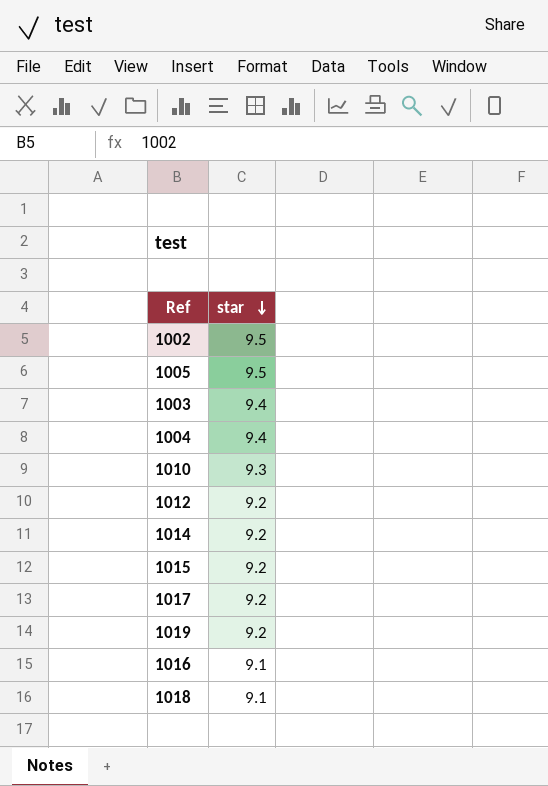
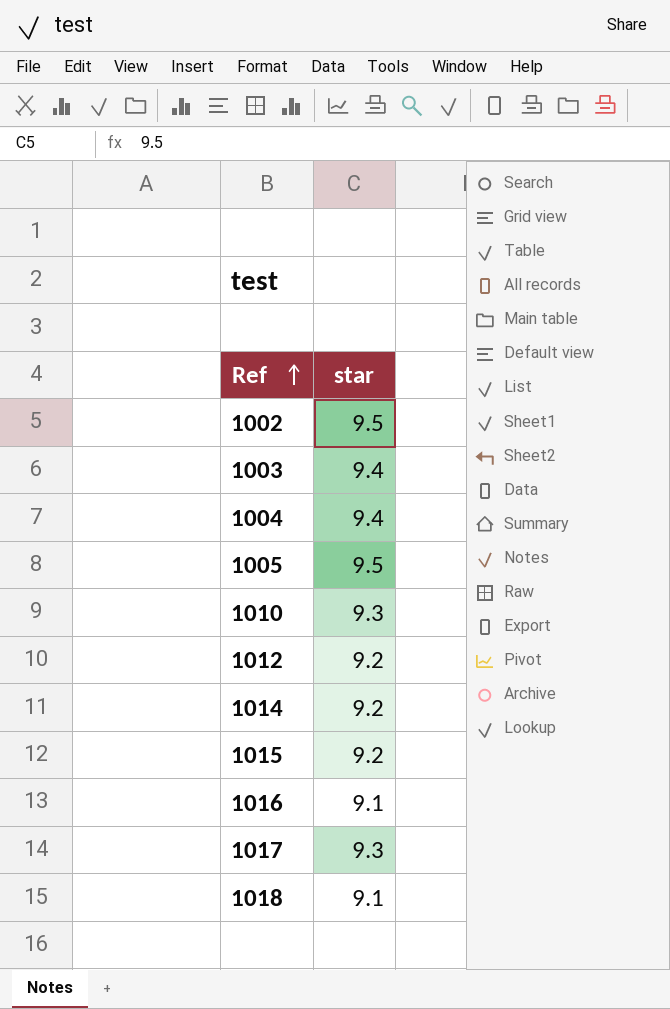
row order: star descending -> Ref ascending
row 1019: 9.2 -> none
1017 | star: 9.2 -> 9.3

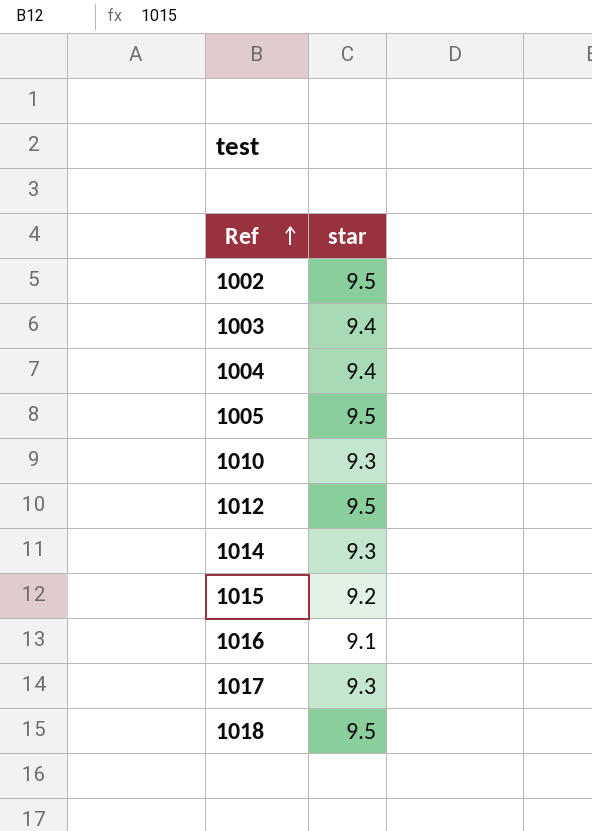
1012 | star: 9.2 -> 9.5
1014 | star: 9.2 -> 9.3
1018 | star: 9.1 -> 9.5

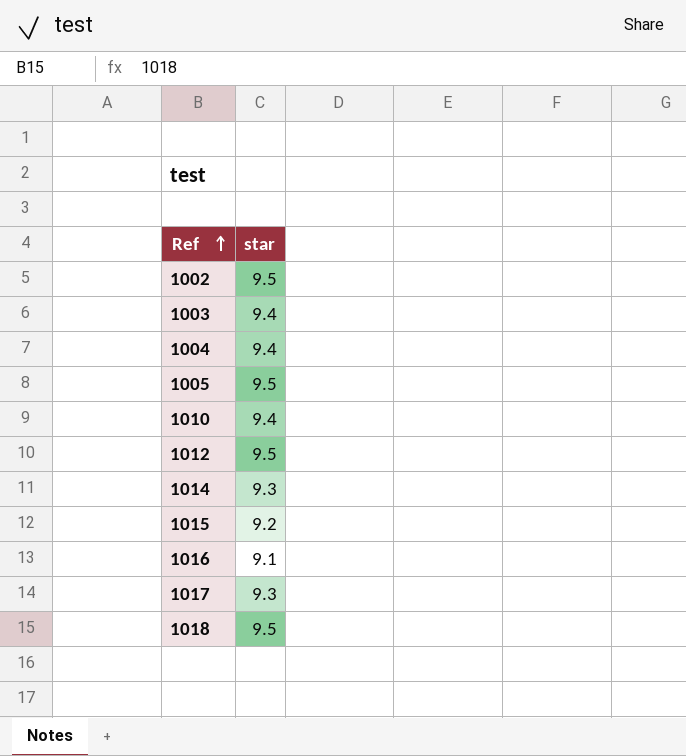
1010 | star: 9.3 -> 9.4

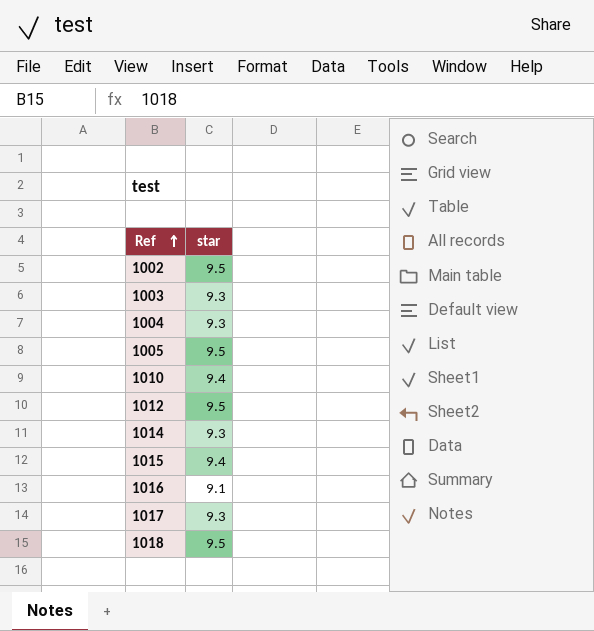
1003 | star: 9.4 -> 9.3
1004 | star: 9.4 -> 9.3
1015 | star: 9.2 -> 9.4

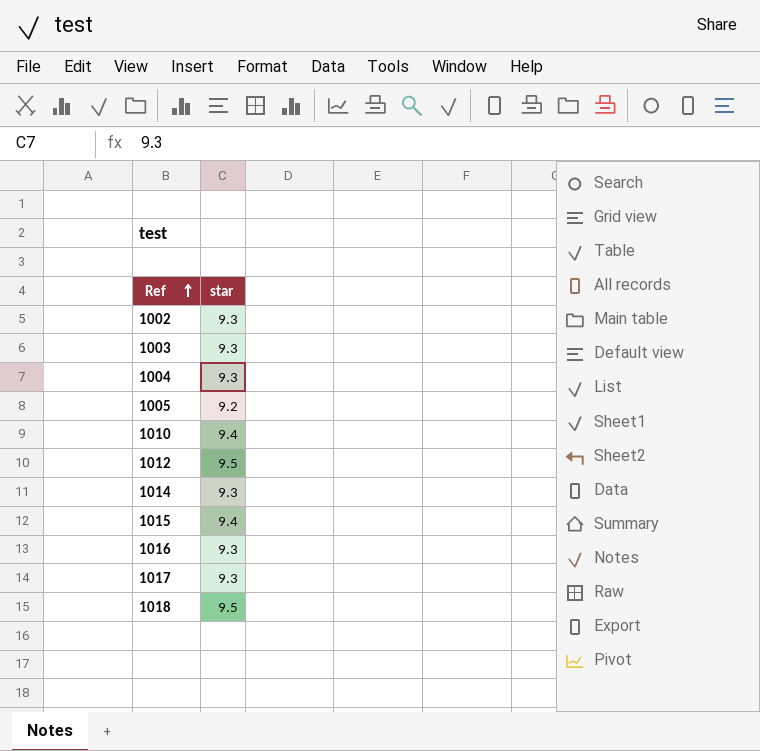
1002 | star: 9.5 -> 9.3
1005 | star: 9.5 -> 9.2
1016 | star: 9.1 -> 9.3

